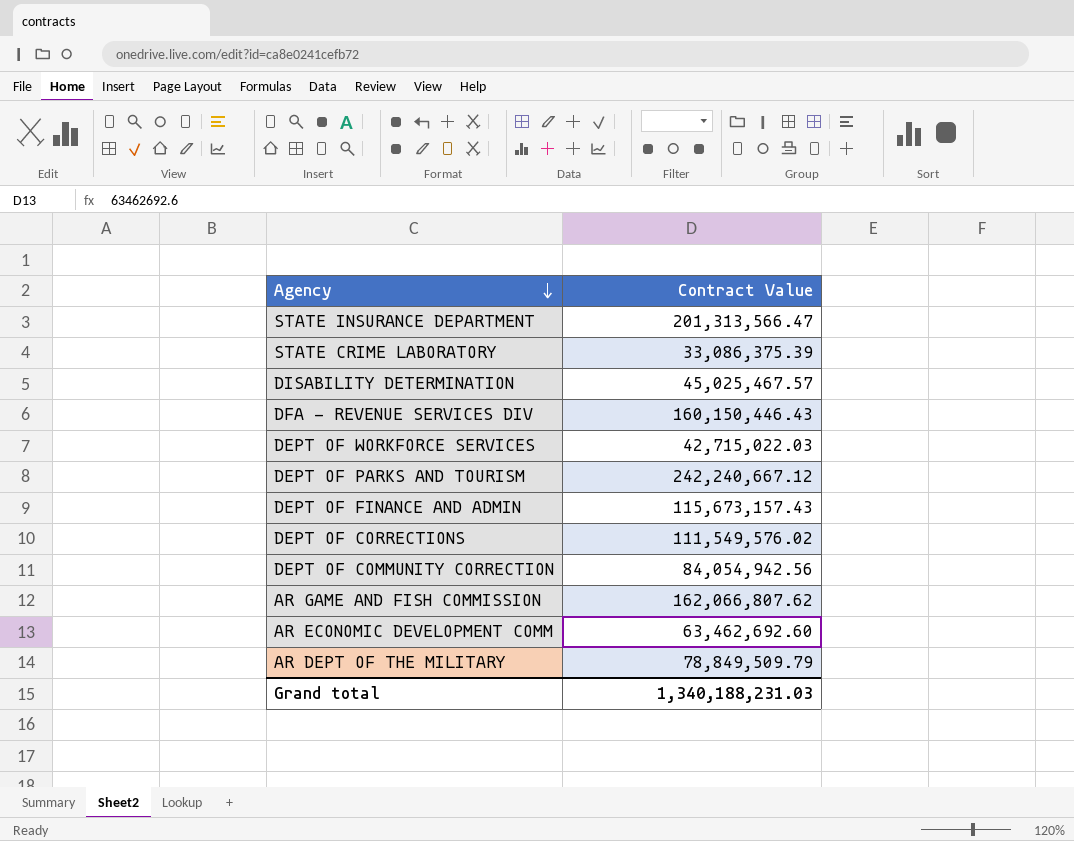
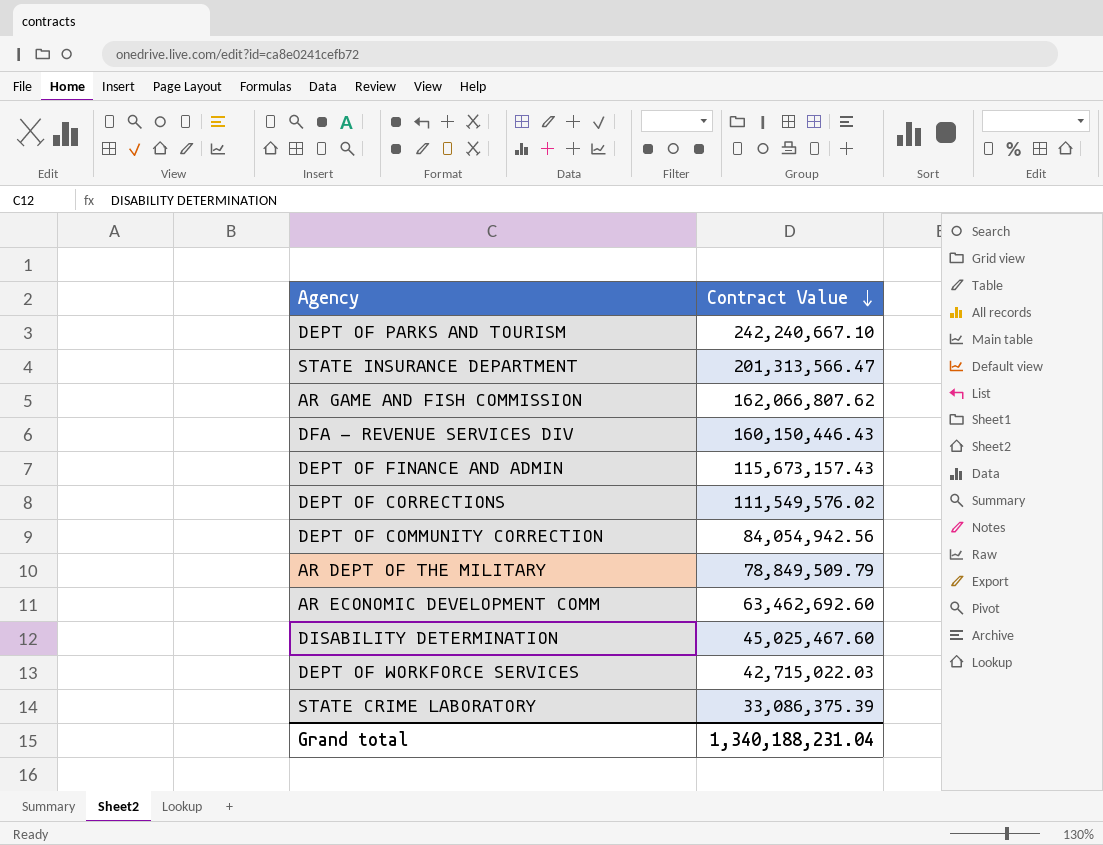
row order: Agency descending -> Contract Value descending
DEPT OF PARKS AND TOURISM | Contract Value: 242,240,667.12 -> 242,240,667.10
DISABILITY DETERMINATION | Contract Value: 45,025,467.57 -> 45,025,467.60
Grand total | Contract Value: 1,340,188,231.03 -> 1,340,188,231.04

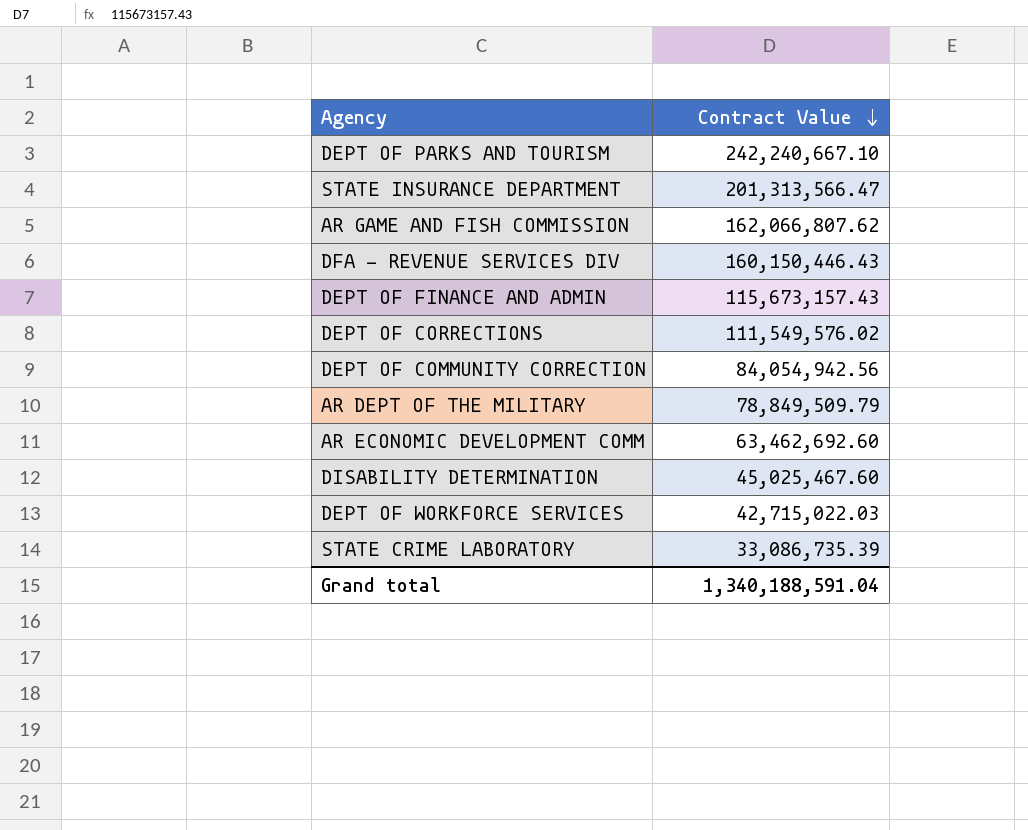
STATE CRIME LABORATORY | Contract Value: 33,086,375.39 -> 33,086,735.39
Grand total | Contract Value: 1,340,188,231.04 -> 1,340,188,591.04

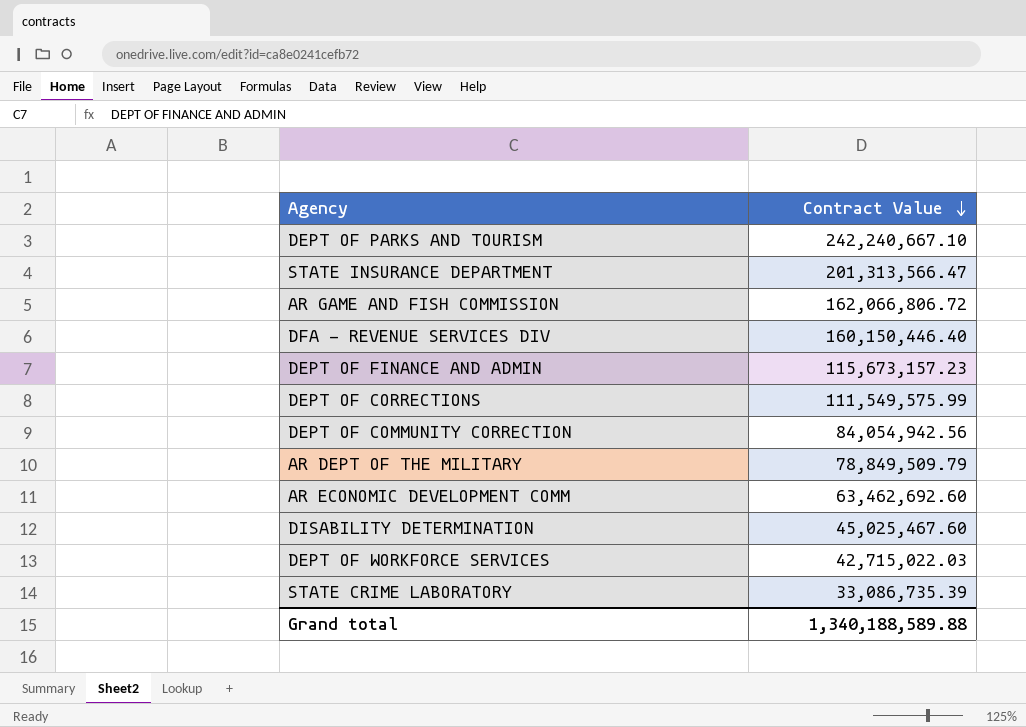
AR GAME AND FISH COMMISSION | Contract Value: 162,066,807.62 -> 162,066,806.72
DFA - REVENUE SERVICES DIV | Contract Value: 160,150,446.43 -> 160,150,446.40
DEPT OF FINANCE AND ADMIN | Contract Value: 115,673,157.43 -> 115,673,157.23
DEPT OF CORRECTIONS | Contract Value: 111,549,576.02 -> 111,549,575.99
Grand total | Contract Value: 1,340,188,591.04 -> 1,340,188,589.88

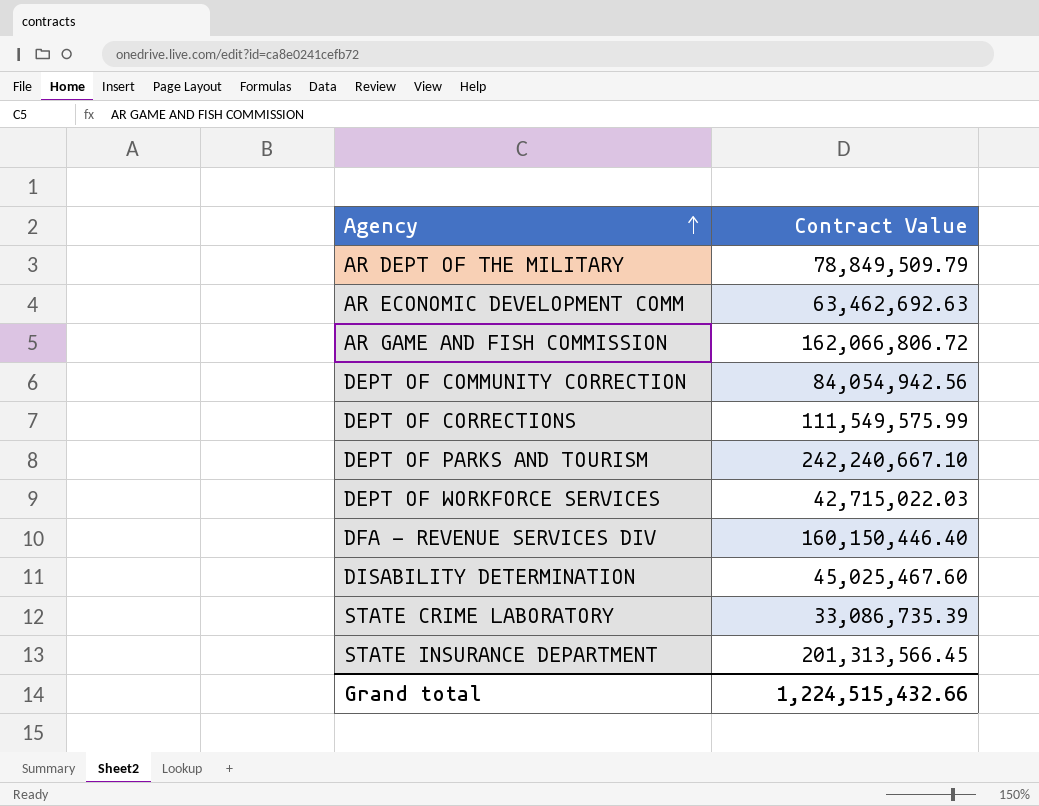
row order: Contract Value descending -> Agency ascending
row DEPT OF FINANCE AND ADMIN: 115,673,157.23 -> none
AR ECONOMIC DEVELOPMENT COMM | Contract Value: 63,462,692.60 -> 63,462,692.63
STATE INSURANCE DEPARTMENT | Contract Value: 201,313,566.47 -> 201,313,566.45
Grand total | Contract Value: 1,340,188,589.88 -> 1,224,515,432.66

